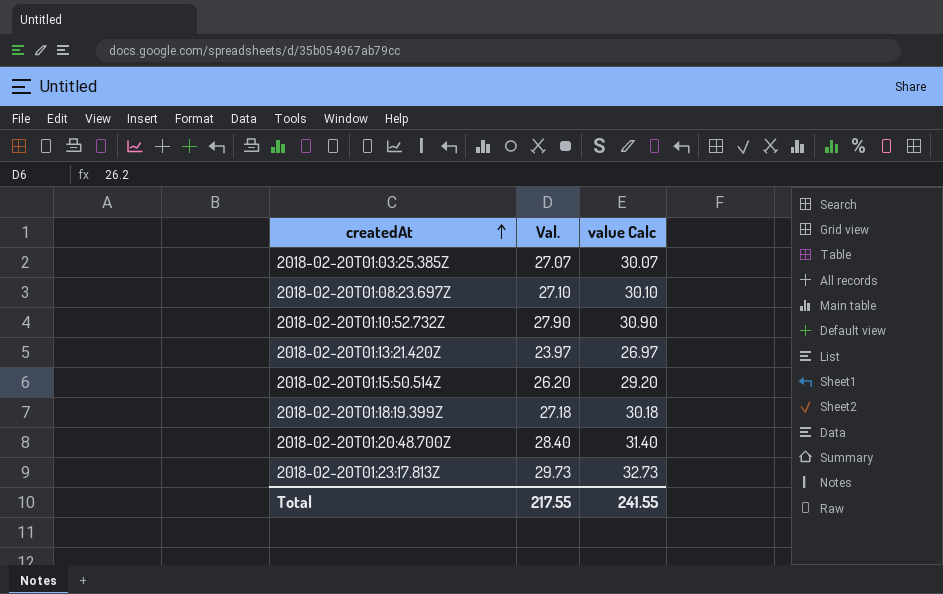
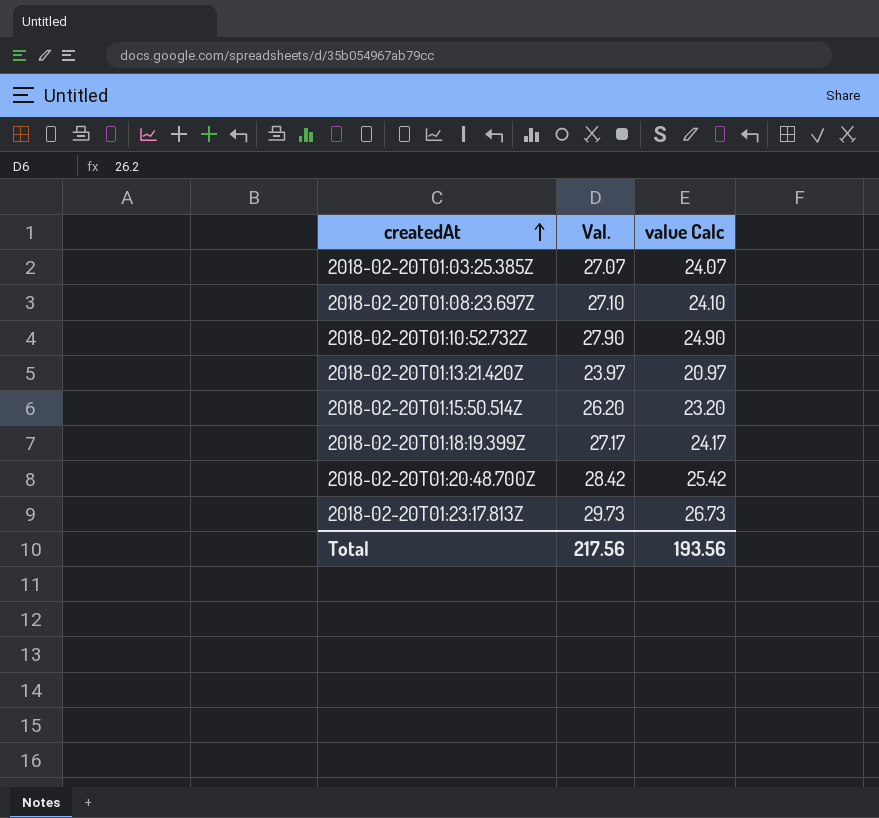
column value Calc | formula: [Val.] + 3 -> [Val.] - 3
2018-02-20T01:18:19.399Z | Val.: 27.18 -> 27.17
2018-02-20T01:20:48.700Z | Val.: 28.40 -> 28.42
Total | Val.: 217.55 -> 217.56
Total | value Calc: 241.55 -> 193.56

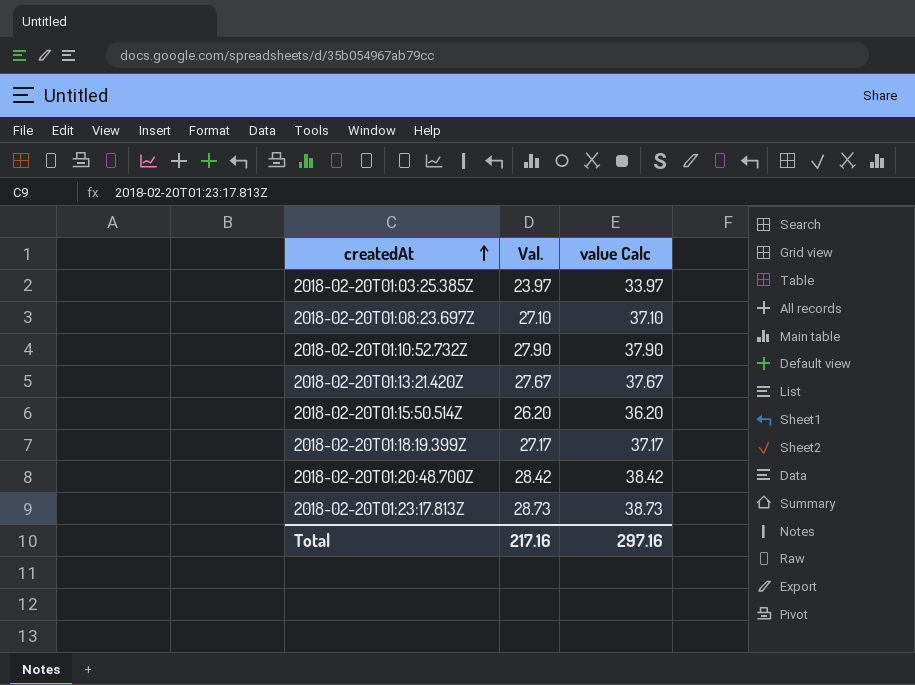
column value Calc | formula: [Val.] - 3 -> [Val.] + 10
2018-02-20T01:03:25.385Z | Val.: 27.07 -> 23.97
2018-02-20T01:13:21.420Z | Val.: 23.97 -> 27.67
2018-02-20T01:23:17.813Z | Val.: 29.73 -> 28.73
Total | Val.: 217.56 -> 217.16
Total | value Calc: 193.56 -> 297.16

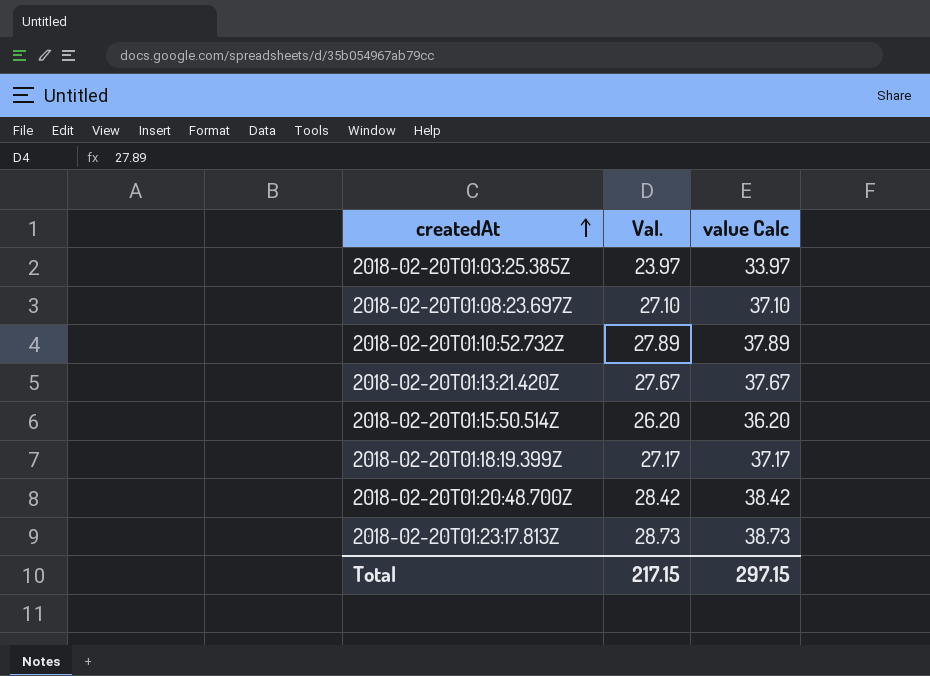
2018-02-20T01:10:52.732Z | Val.: 27.90 -> 27.89
2018-02-20T01:10:52.732Z | value Calc: 37.90 -> 37.89
Total | Val.: 217.16 -> 217.15
Total | value Calc: 297.16 -> 297.15

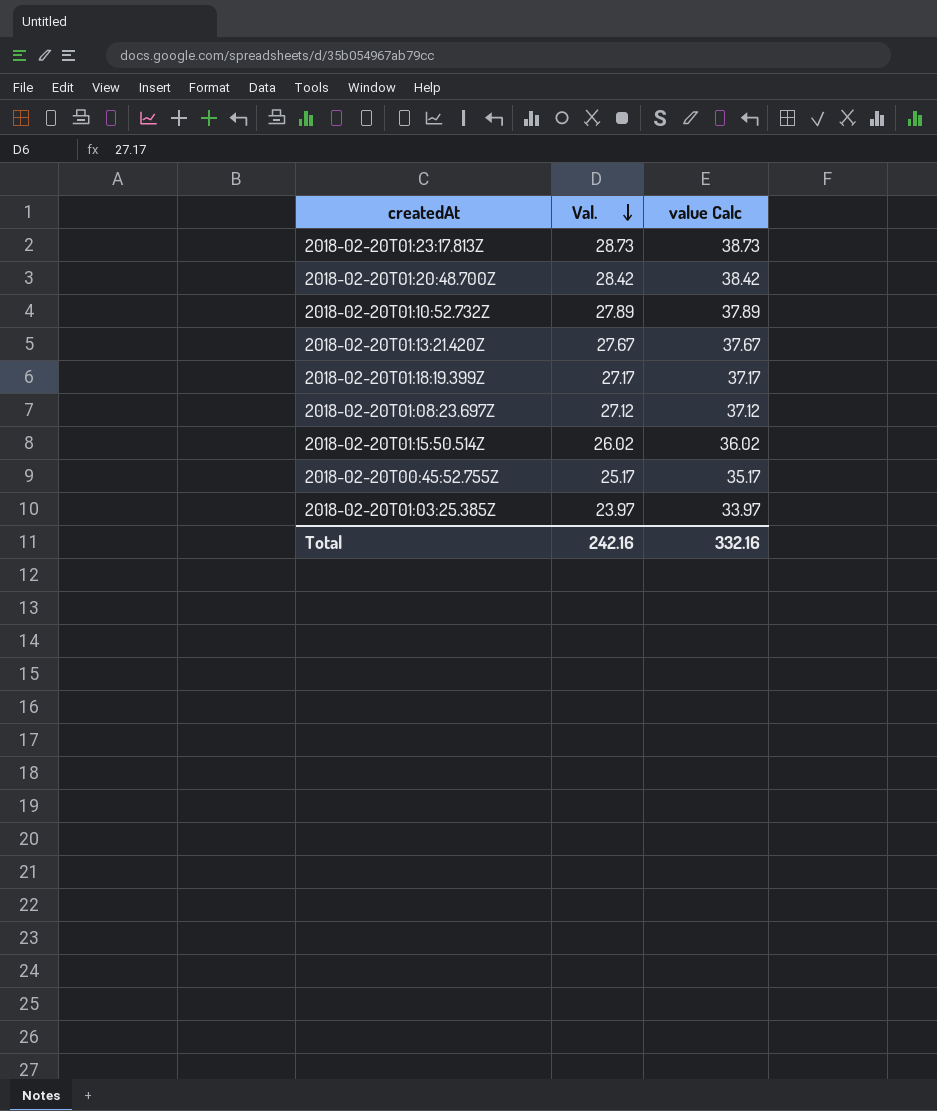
row order: createdAt ascending -> Val. descending
2018-02-20T01:08:23.697Z | Val.: 27.10 -> 27.12
2018-02-20T01:08:23.697Z | value Calc: 37.10 -> 37.12
2018-02-20T01:15:50.514Z | Val.: 26.20 -> 26.02
2018-02-20T01:15:50.514Z | value Calc: 36.20 -> 36.02
row 2018-02-20T00:45:52.755Z: none -> 25.17 | 35.17
Total | Val.: 217.15 -> 242.16
Total | value Calc: 297.15 -> 332.16

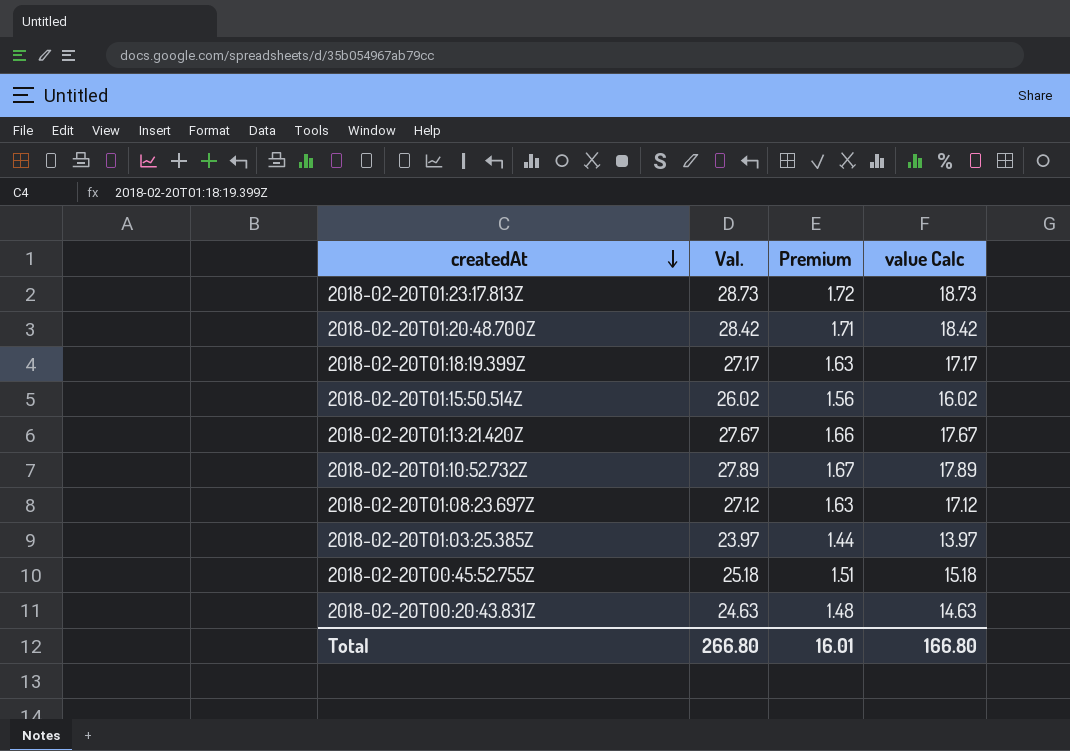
row order: Val. descending -> createdAt descending
column Premium | formula: none -> [Val.] * 0.06
column value Calc | formula: [Val.] + 10 -> [Val.] - 10
2018-02-20T00:45:52.755Z | Val.: 25.17 -> 25.18
row 2018-02-20T00:20:43.831Z: none -> 24.63 | 1.48 | 14.63
Total | Val.: 242.16 -> 266.80
Total | value Calc: 332.16 -> 166.80

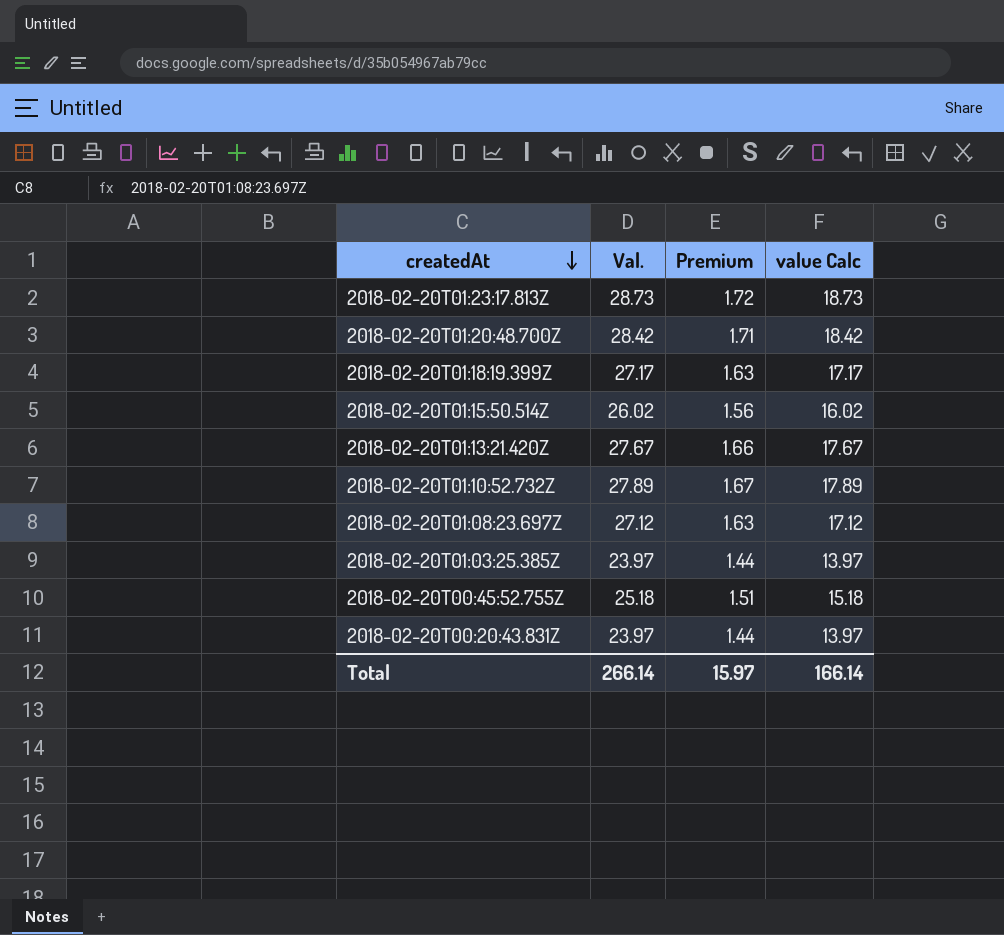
2018-02-20T00:20:43.831Z | Val.: 24.63 -> 23.97
2018-02-20T00:20:43.831Z | Premium: 1.48 -> 1.44
2018-02-20T00:20:43.831Z | value Calc: 14.63 -> 13.97
Total | Val.: 266.80 -> 266.14
Total | Premium: 16.01 -> 15.97
Total | value Calc: 166.80 -> 166.14

